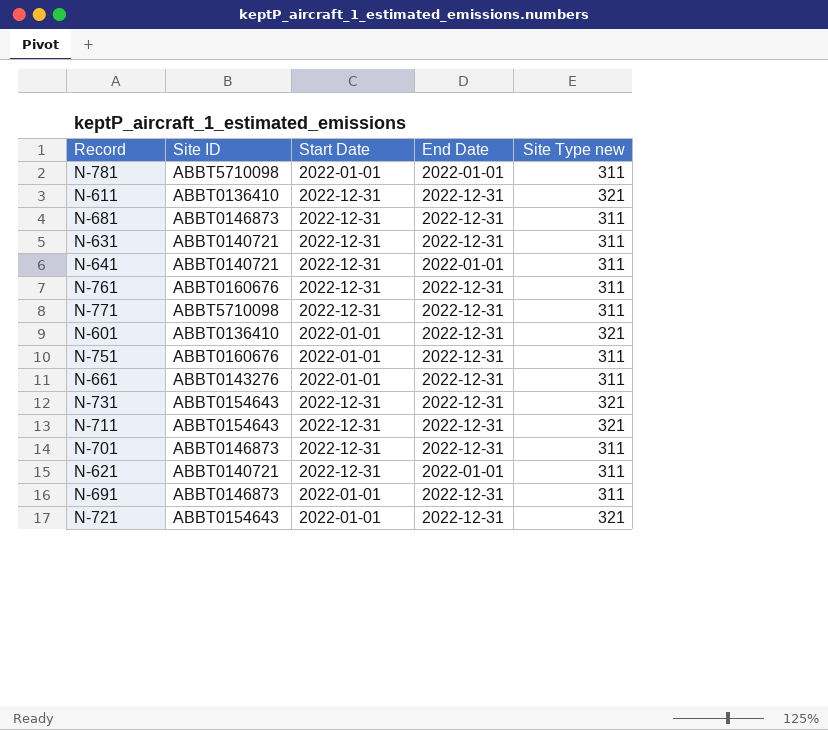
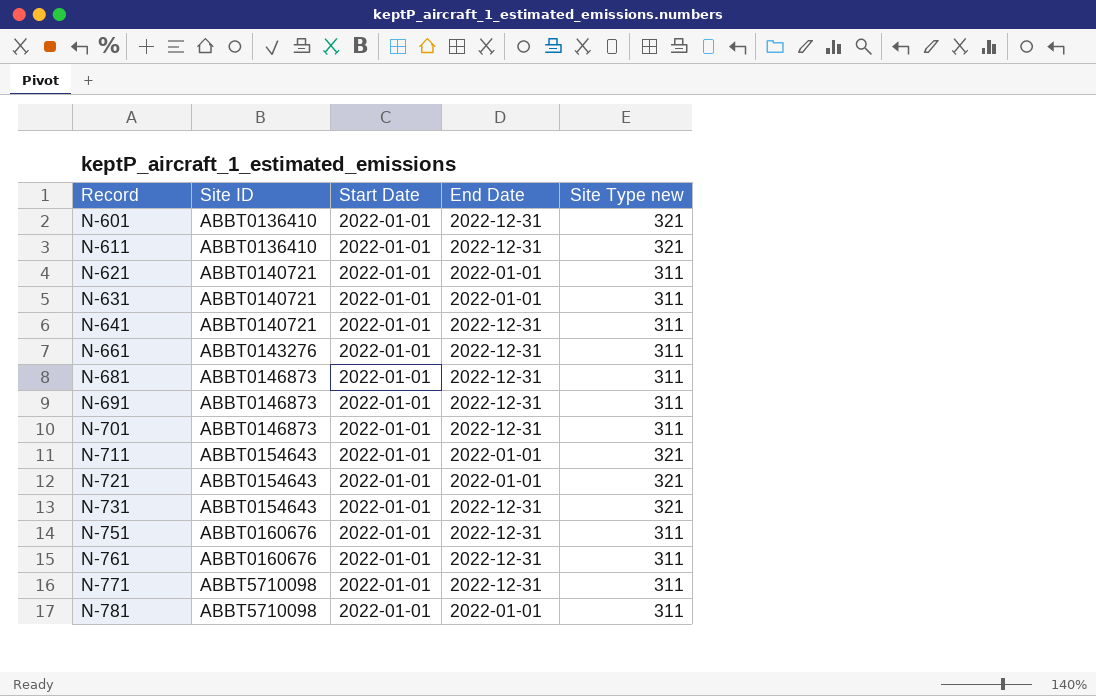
row order: none -> Record ascending
N-611 | Start Date: 2022-12-31 -> 2022-01-01
N-621 | Start Date: 2022-12-31 -> 2022-01-01
N-631 | Start Date: 2022-12-31 -> 2022-01-01
N-631 | End Date: 2022-12-31 -> 2022-01-01
N-641 | Start Date: 2022-12-31 -> 2022-01-01
N-641 | End Date: 2022-01-01 -> 2022-12-31
N-681 | Start Date: 2022-12-31 -> 2022-01-01
N-701 | Start Date: 2022-12-31 -> 2022-01-01
N-711 | Start Date: 2022-12-31 -> 2022-01-01
N-711 | End Date: 2022-12-31 -> 2022-01-01
N-721 | End Date: 2022-12-31 -> 2022-01-01
N-731 | Start Date: 2022-12-31 -> 2022-01-01
N-761 | Start Date: 2022-12-31 -> 2022-01-01
N-771 | Start Date: 2022-12-31 -> 2022-01-01

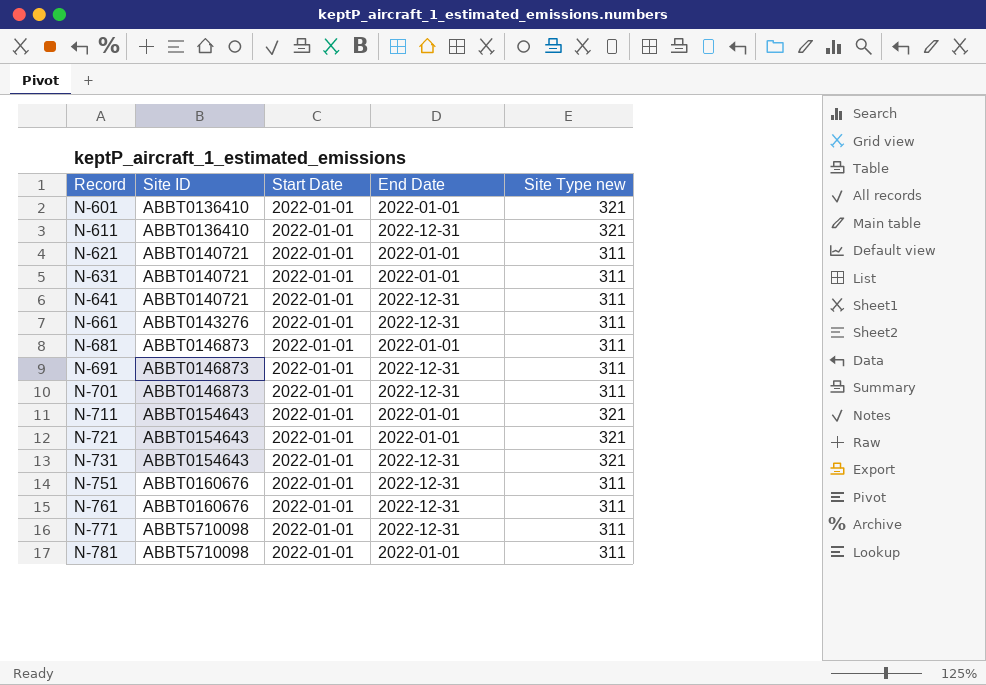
N-601 | End Date: 2022-12-31 -> 2022-01-01
N-681 | End Date: 2022-12-31 -> 2022-01-01

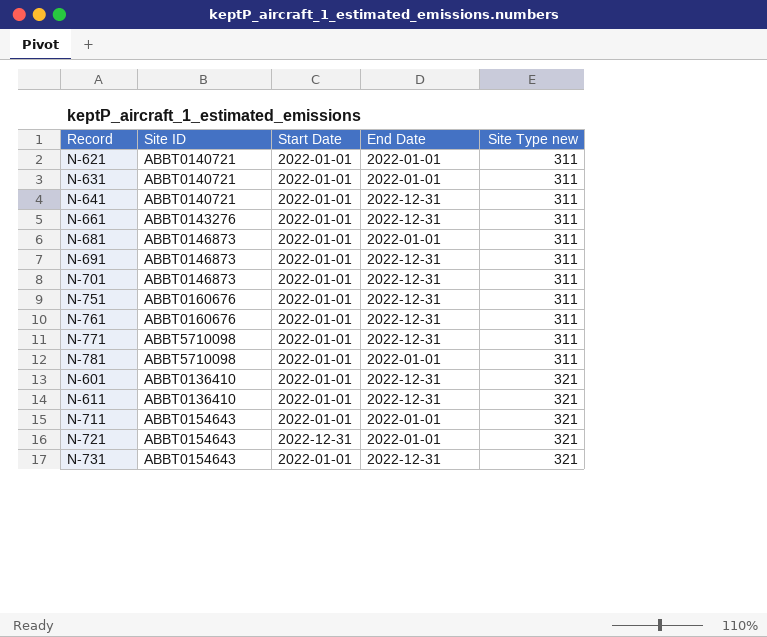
row order: Record ascending -> Site Type new ascending
N-601 | End Date: 2022-01-01 -> 2022-12-31
N-721 | Start Date: 2022-01-01 -> 2022-12-31

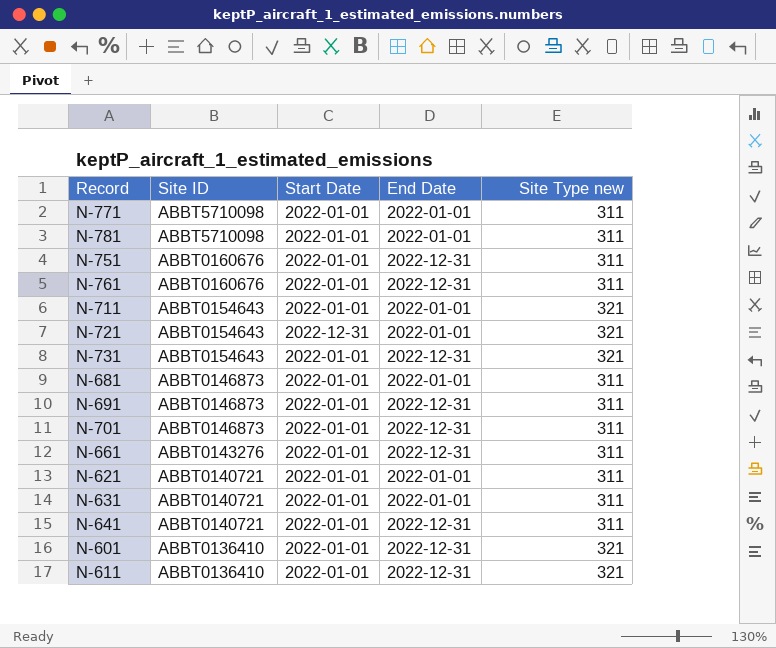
row order: Site Type new ascending -> Site ID descending
N-771 | End Date: 2022-12-31 -> 2022-01-01

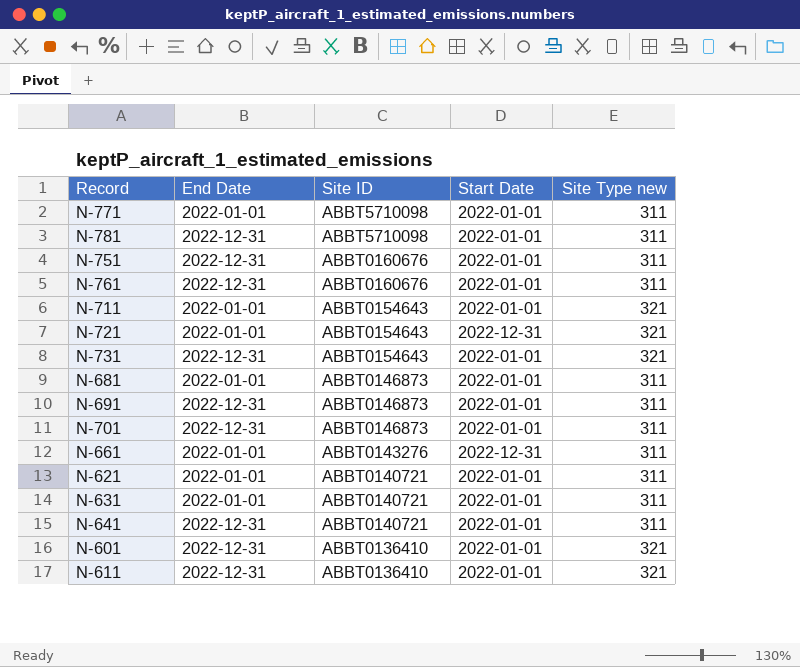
column End Date | position: 4 -> 2
N-781 | End Date: 2022-01-01 -> 2022-12-31
N-661 | End Date: 2022-12-31 -> 2022-01-01
N-661 | Start Date: 2022-01-01 -> 2022-12-31

